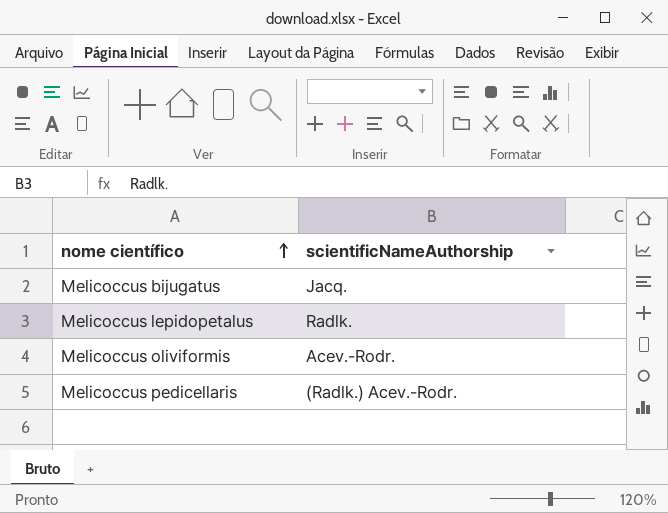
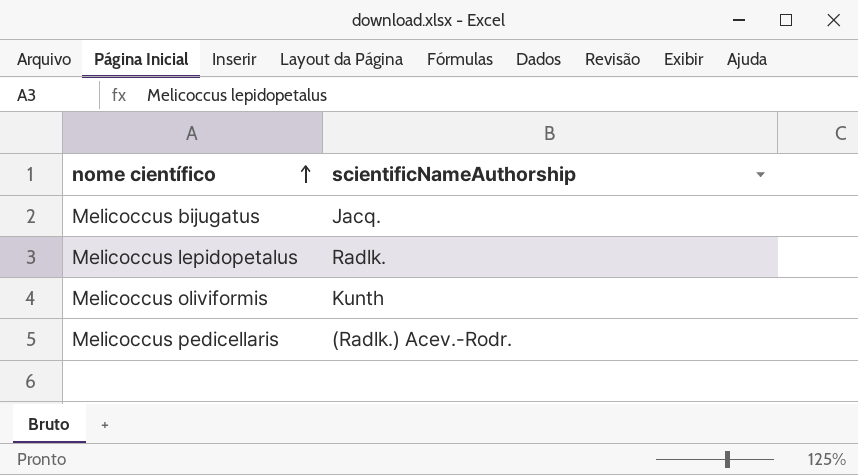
Melicoccus oliviformis | scientificNameAuthorship: Acev.-Rodr. -> Kunth

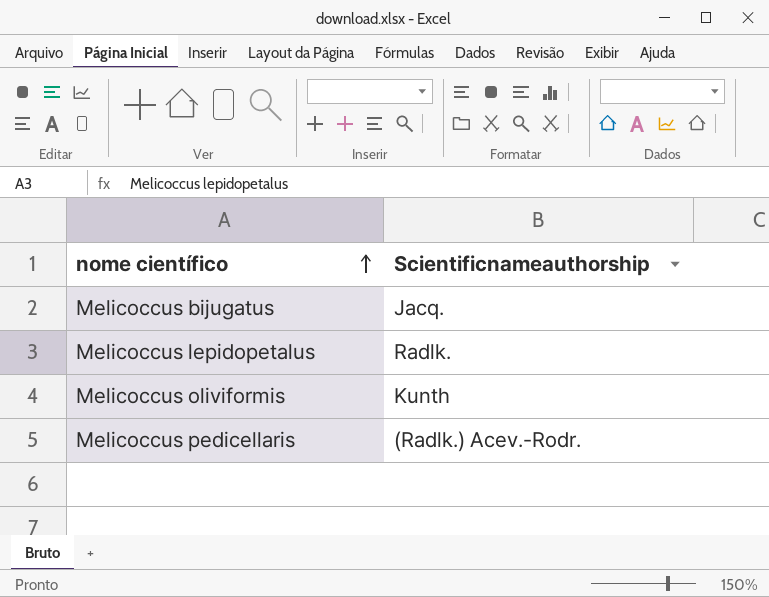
column name: scientificNameAuthorship -> Scientificnameauthorship

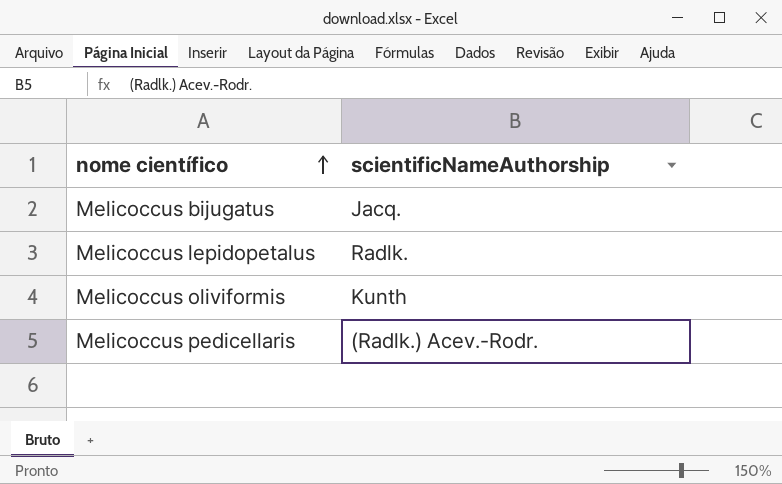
column name: Scientificnameauthorship -> scientificNameAuthorship

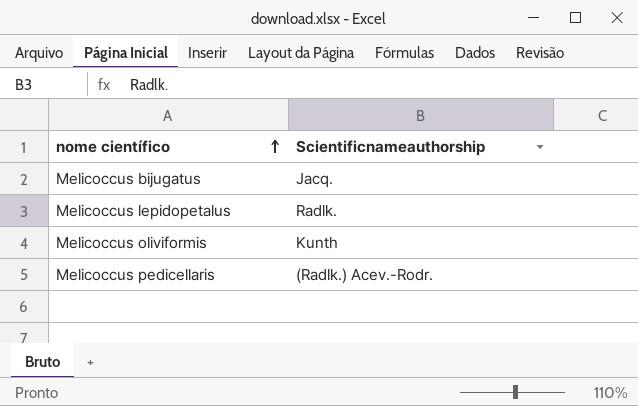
column name: scientificNameAuthorship -> Scientificnameauthorship

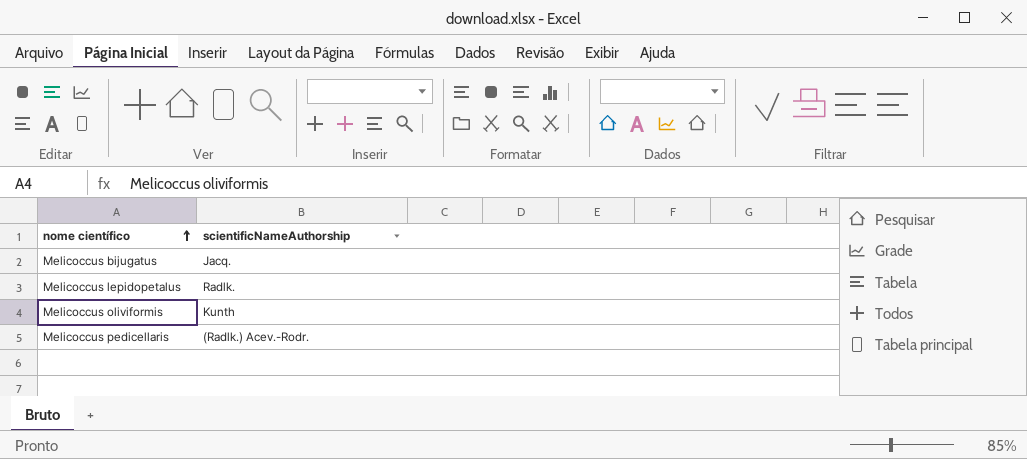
column name: Scientificnameauthorship -> scientificNameAuthorship

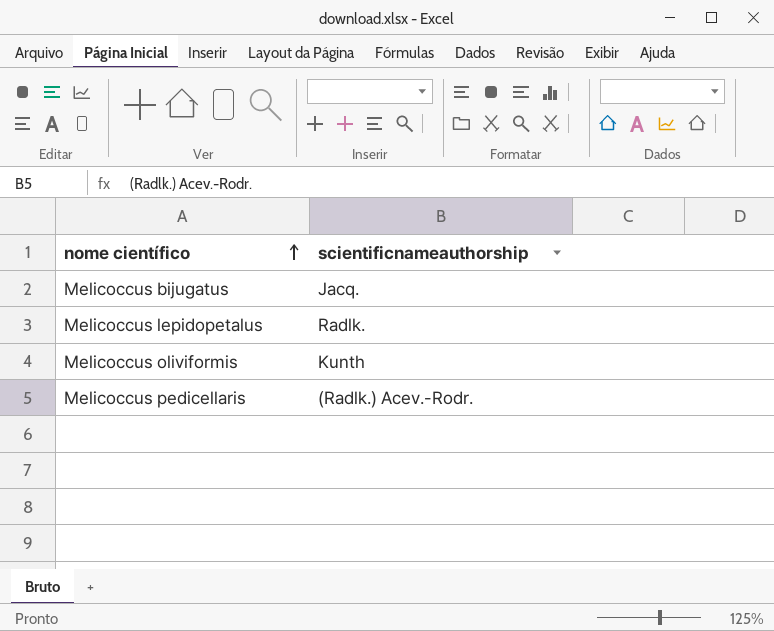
column name: scientificNameAuthorship -> scientificnameauthorship

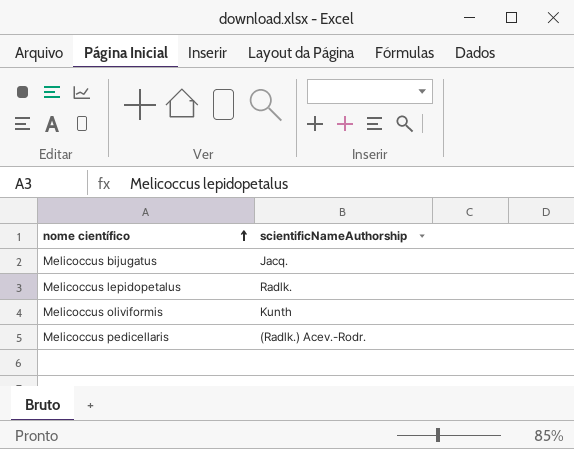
column name: scientificnameauthorship -> scientificNameAuthorship

